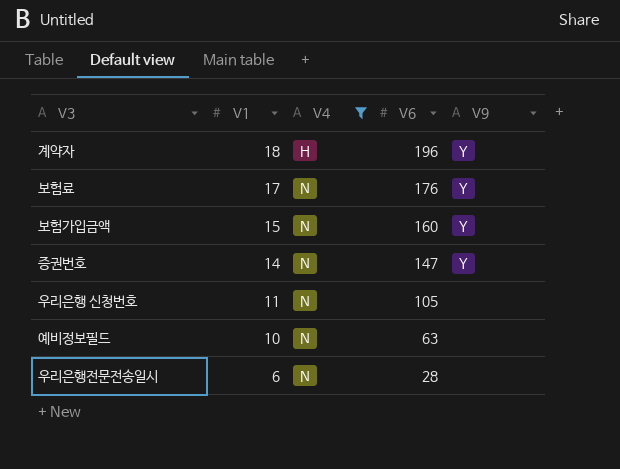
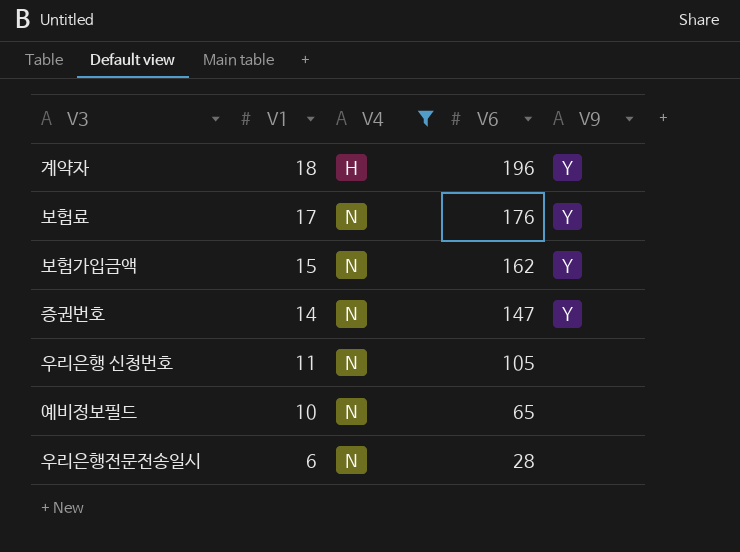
보험가입금액 | V6: 160 -> 162
예비정보필드 | V6: 63 -> 65

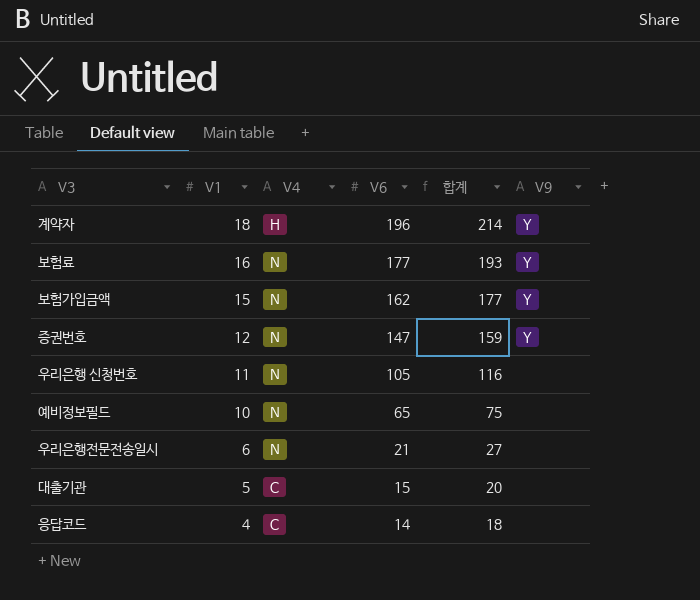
filter: V4 != C -> none
column 합계 | formula: none -> [V1] + [V6]
보험료 | V1: 17 -> 16
보험료 | V6: 176 -> 177
증권번호 | V1: 14 -> 12
우리은행전문전송일시 | V6: 28 -> 21

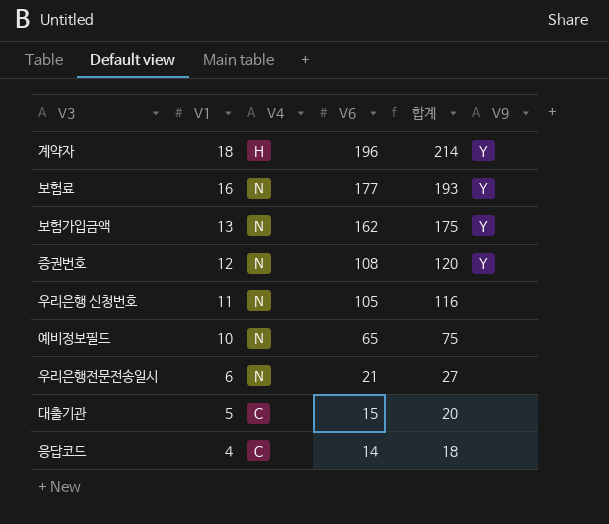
보험가입금액 | V1: 15 -> 13
보험가입금액 | 합계: 177 -> 175
증권번호 | V6: 147 -> 108
증권번호 | 합계: 159 -> 120

